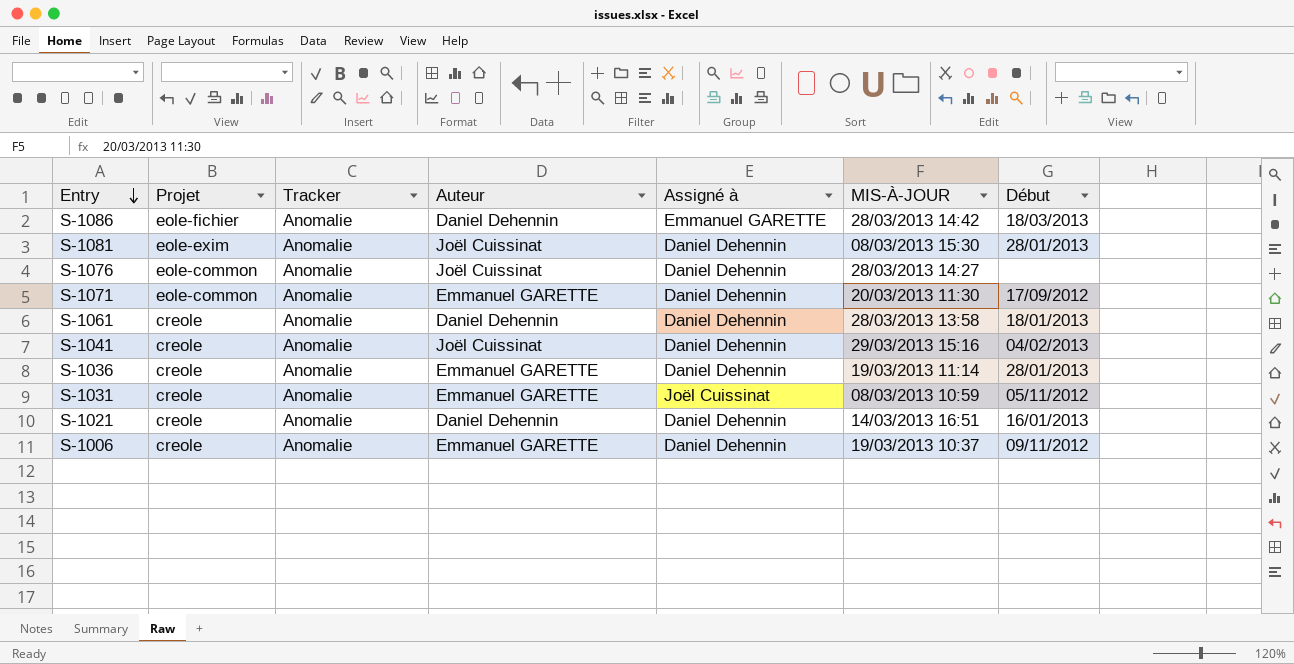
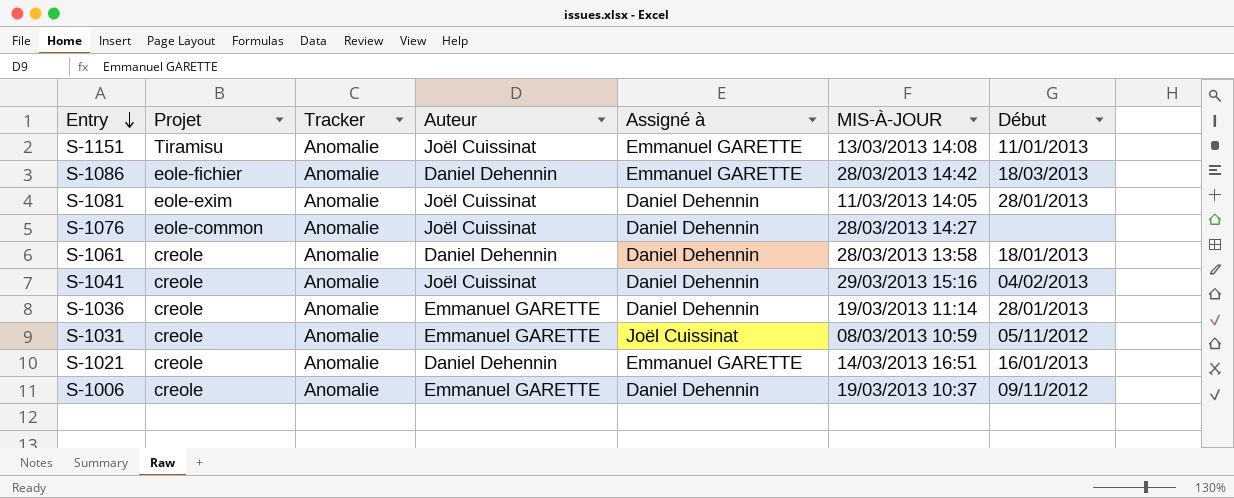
row S-1071: eole-common | Anomalie | Emmanuel GARETTE | Daniel Dehennin | 20/03/2013 11:30 | 17/09/2012 -> none
row S-1151: none -> Tiramisu | Anomalie | Joël Cuissinat | Emmanuel GARETTE | 13/03/2013 14:08 | 11/01/2013
S-1081 | MIS-À-JOUR: 08/03/2013 15:30 -> 11/03/2013 14:05
S-1021 | Assigné à: Daniel Dehennin -> Emmanuel GARETTE

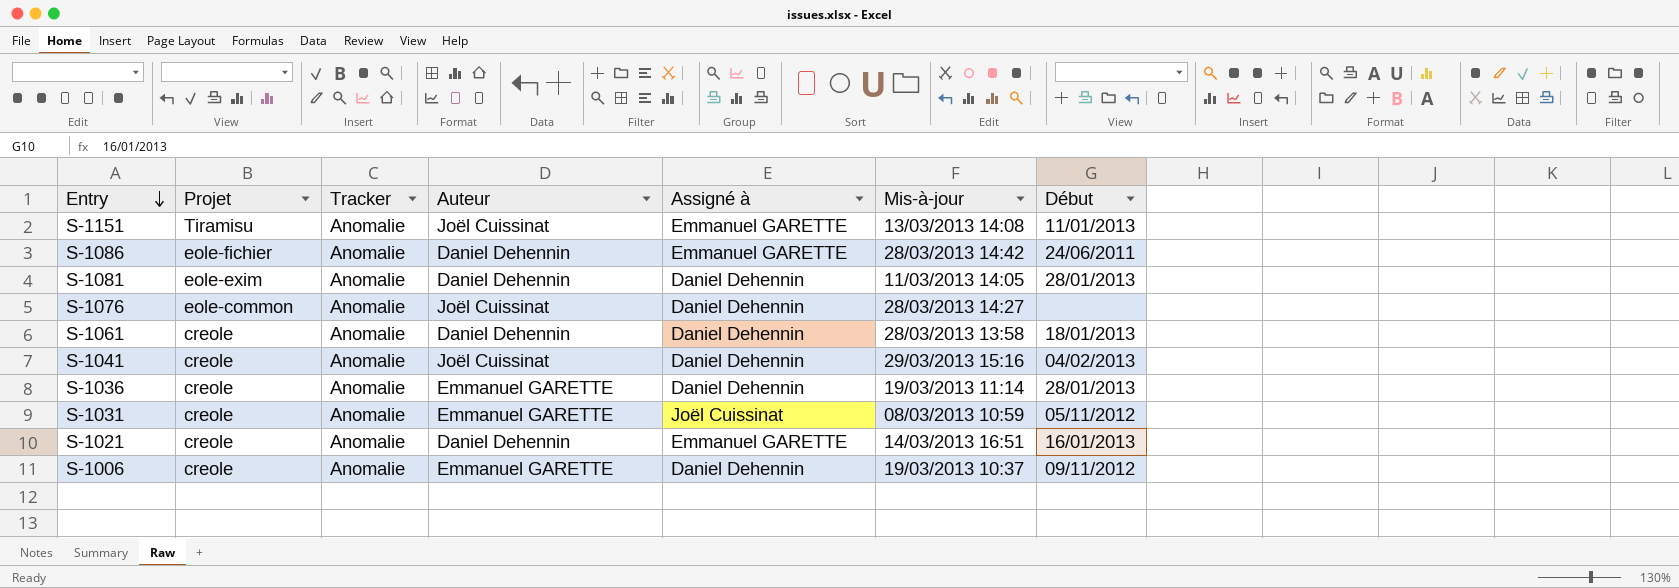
column name: MIS-À-JOUR -> Mis-à-jour
S-1086 | Début: 18/03/2013 -> 24/06/2011
S-1081 | Auteur: Joël Cuissinat -> Daniel Dehennin

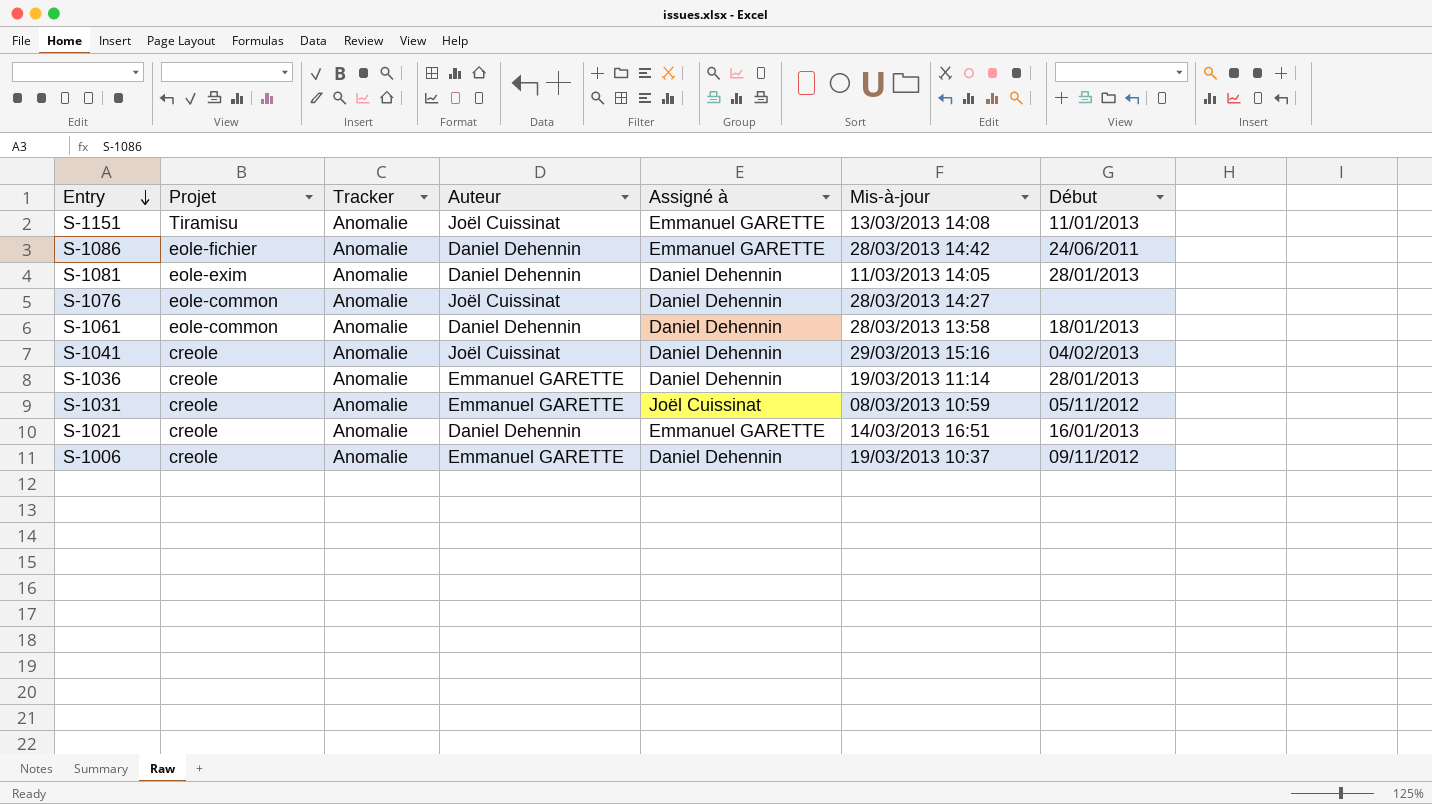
S-1061 | Projet: creole -> eole-common

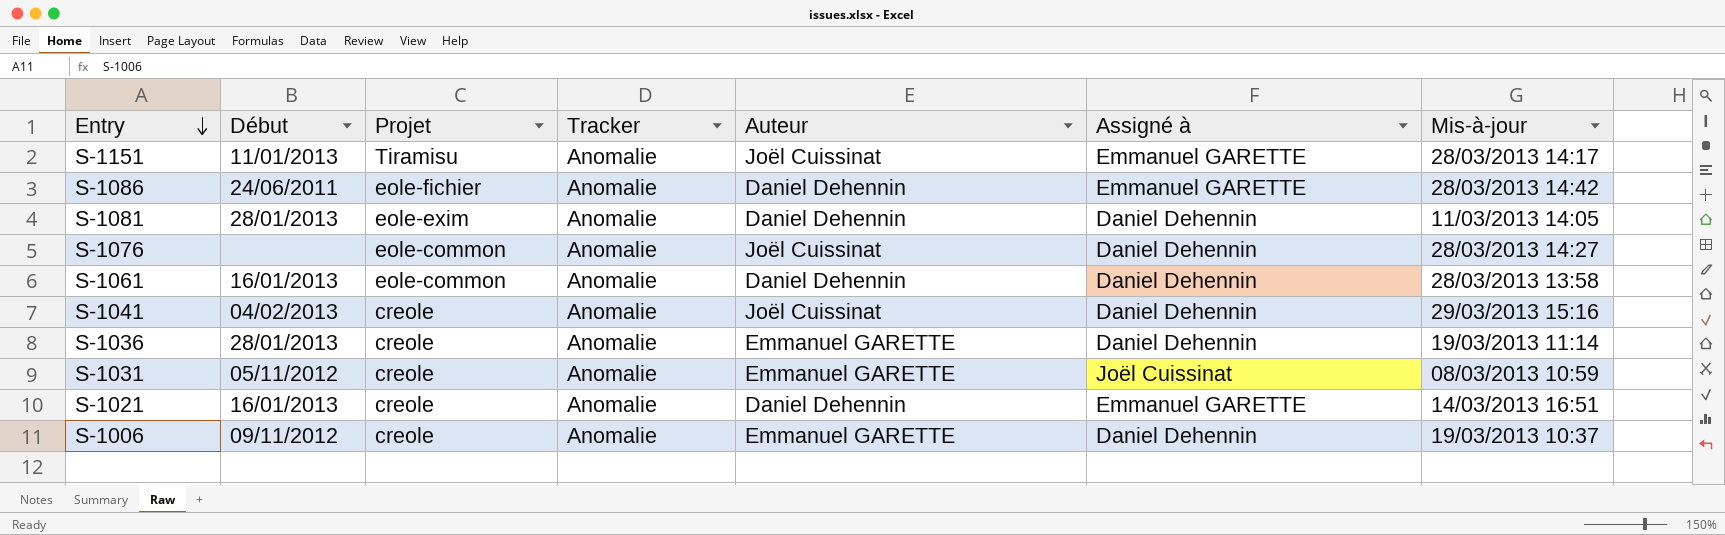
column Début | position: 7 -> 2
S-1151 | Mis-à-jour: 13/03/2013 14:08 -> 28/03/2013 14:17
S-1061 | Début: 18/01/2013 -> 16/01/2013

